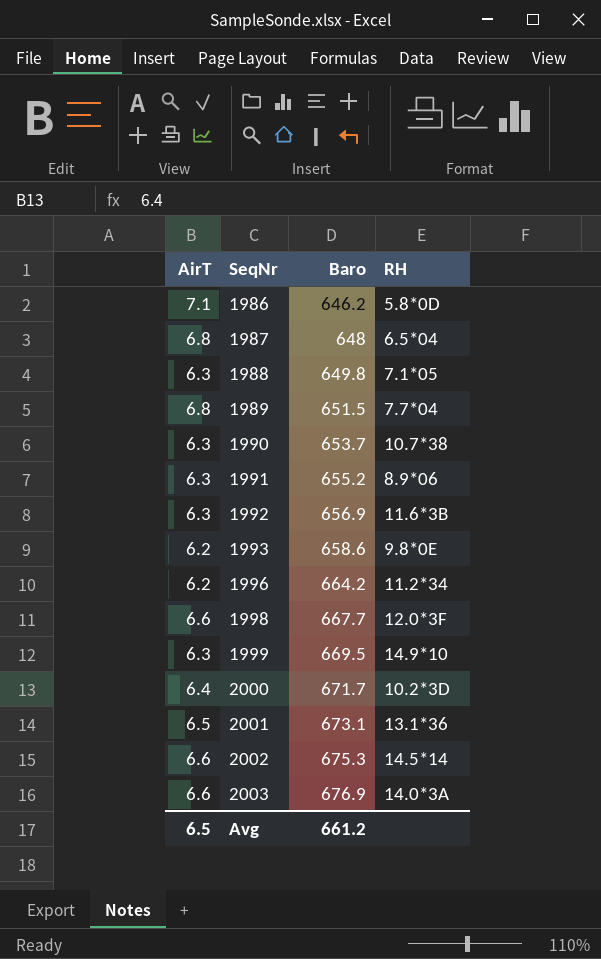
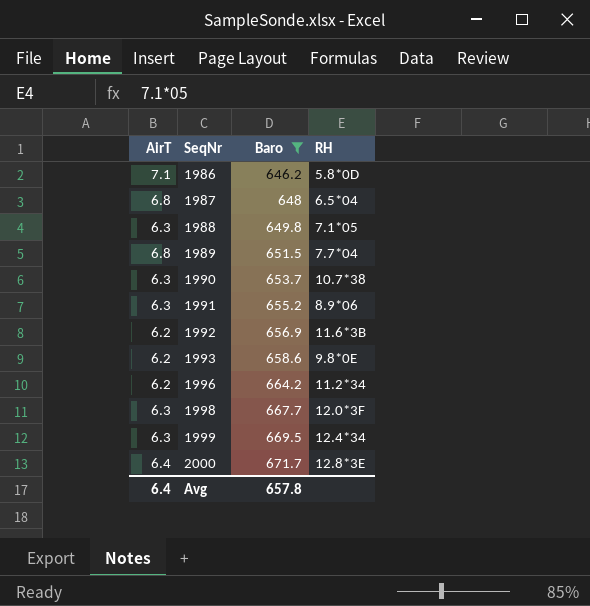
filter: none -> Baro <= 671.7
1992 | AirT: 6.3 -> 6.2
1998 | AirT: 6.6 -> 6.3
1999 | RH: 14.9*10 -> 12.4*34
2000 | RH: 10.2*3D -> 12.8*3E
Avg | AirT: 6.5 -> 6.4
Avg | Baro: 661.2 -> 657.8

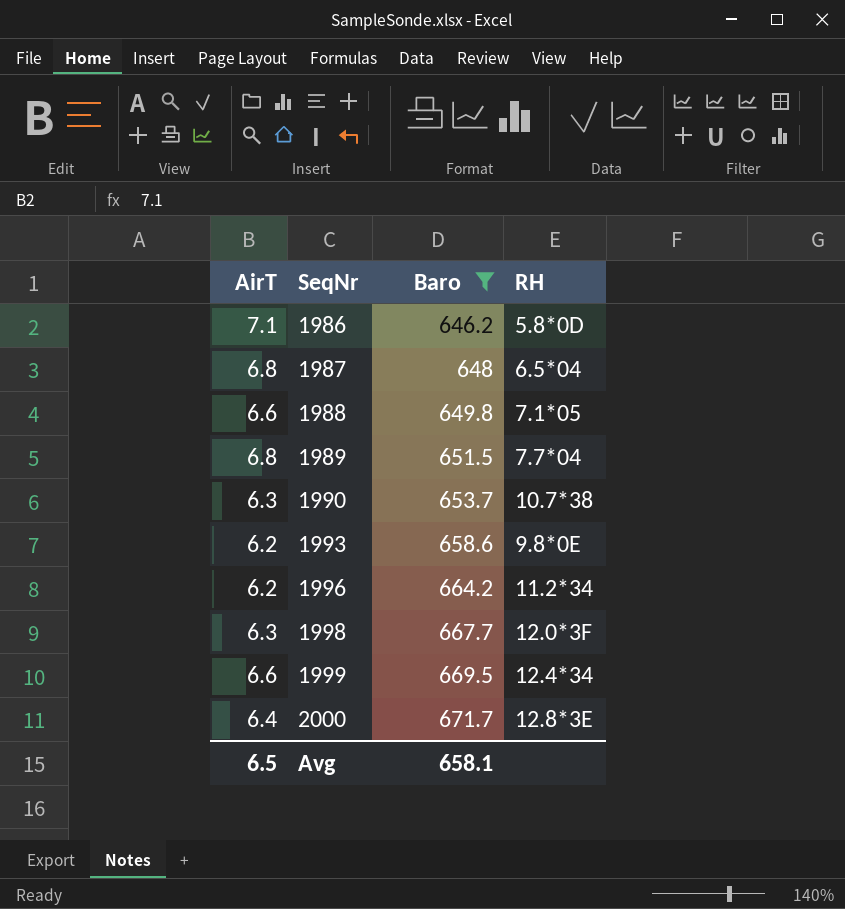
row 1991: 6.3 | 655.2 | 8.9*06 -> none
row 1992: 6.2 | 656.9 | 11.6*3B -> none
1988 | AirT: 6.3 -> 6.6
1999 | AirT: 6.3 -> 6.6
Avg | AirT: 6.4 -> 6.5
Avg | Baro: 657.8 -> 658.1

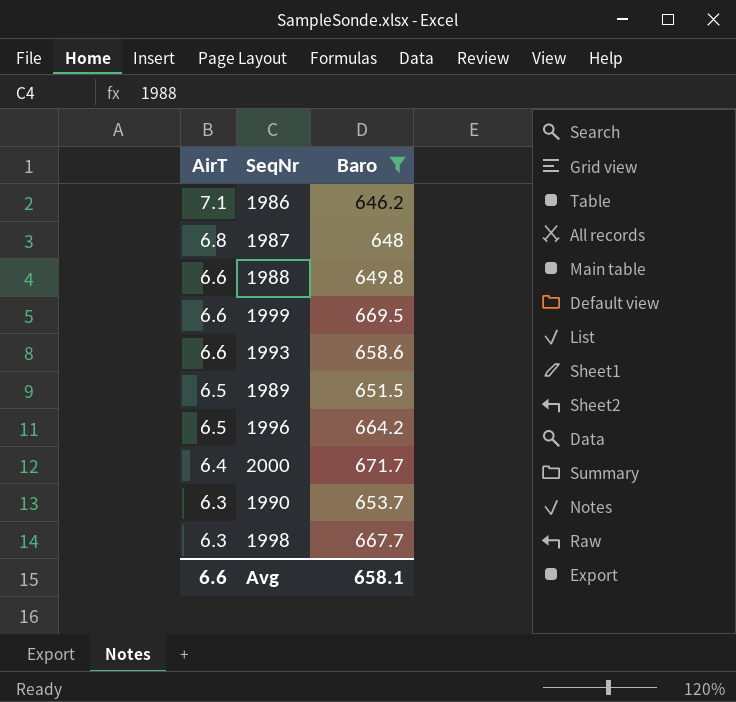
row order: SeqNr ascending -> AirT descending
column RH | position: 4 -> none
1993 | AirT: 6.2 -> 6.6
1989 | AirT: 6.8 -> 6.5
1996 | AirT: 6.2 -> 6.5
Avg | AirT: 6.5 -> 6.6

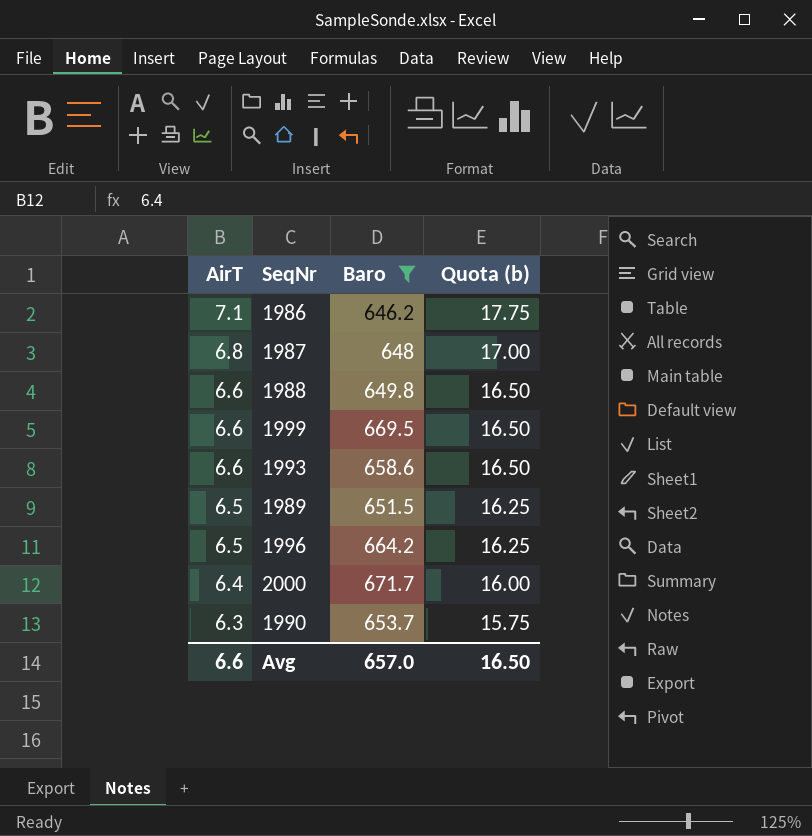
column Quota (b) | formula: none -> [AirT] * 2.5
row 1998: 6.3 | 667.7 -> none
Avg | Baro: 658.1 -> 657.0

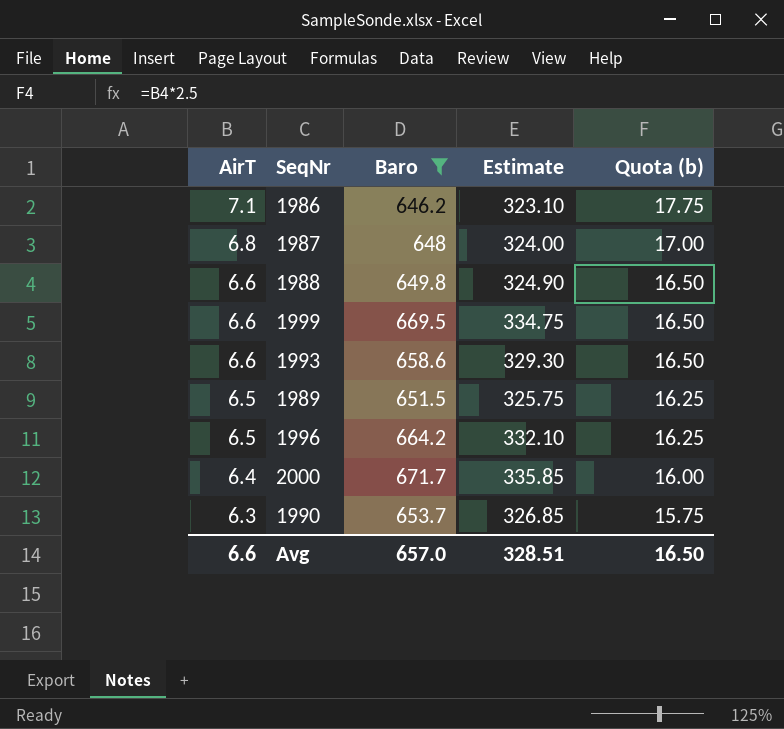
column Estimate | formula: none -> [Baro] * 0.5

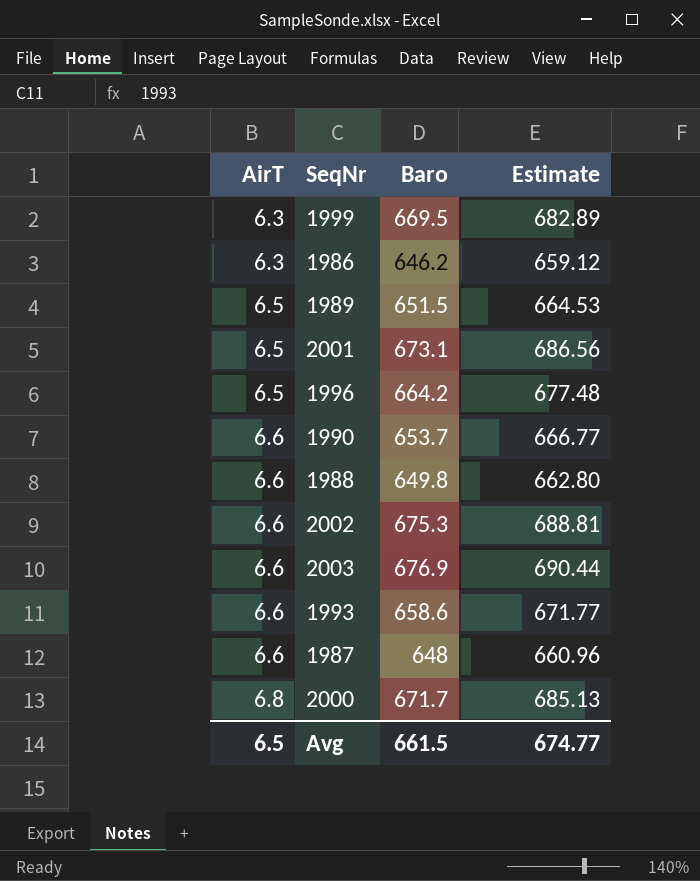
filter: Baro <= 671.7 -> none
row order: AirT descending -> AirT ascending
column Quota (b) | formula: [AirT] * 2.5 -> none
column Estimate | formula: [Baro] * 0.5 -> [Baro] * 1.02
1999 | AirT: 6.6 -> 6.3
1986 | AirT: 7.1 -> 6.3
1990 | AirT: 6.3 -> 6.6
1987 | AirT: 6.8 -> 6.6
2000 | AirT: 6.4 -> 6.8
Avg | AirT: 6.6 -> 6.5
Avg | Baro: 657.0 -> 661.5
Avg | Estimate: 328.51 -> 674.77

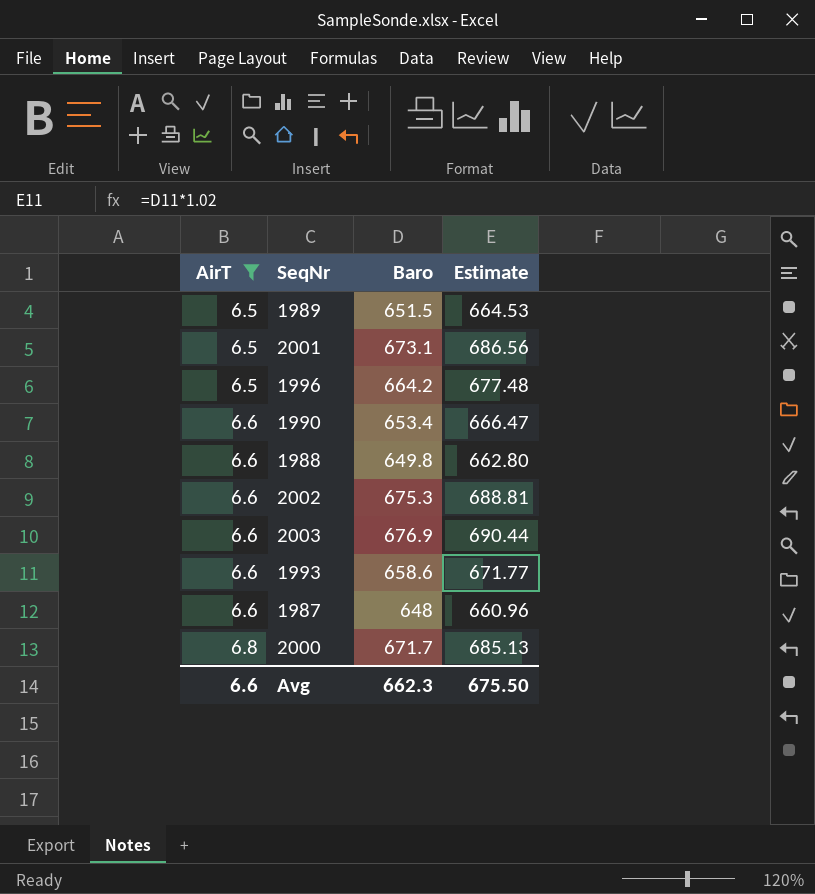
filter: none -> AirT != 6.3
1990 | Baro: 653.7 -> 653.4
1990 | Estimate: 666.77 -> 666.47
Avg | AirT: 6.5 -> 6.6
Avg | Baro: 661.5 -> 662.3
Avg | Estimate: 674.77 -> 675.50

